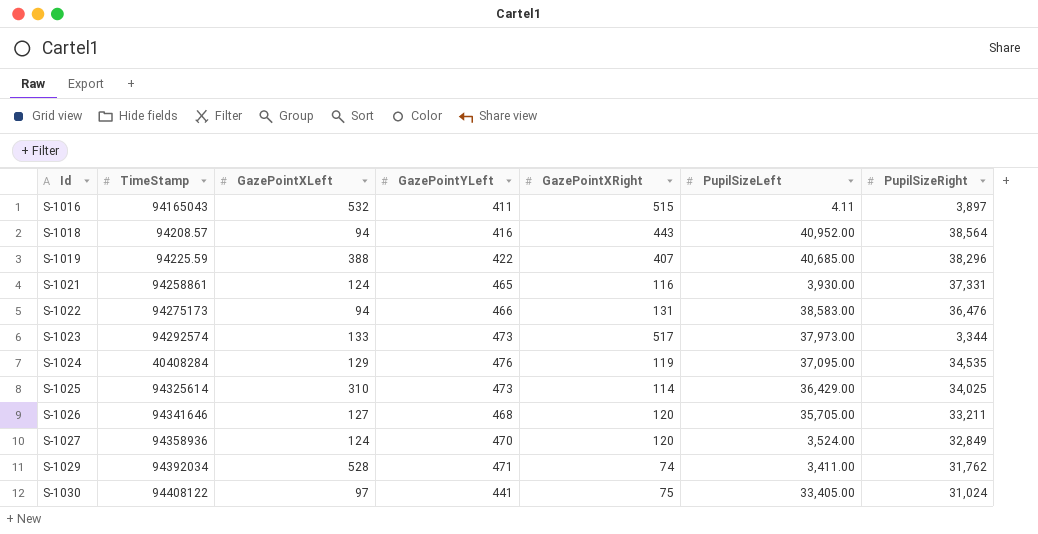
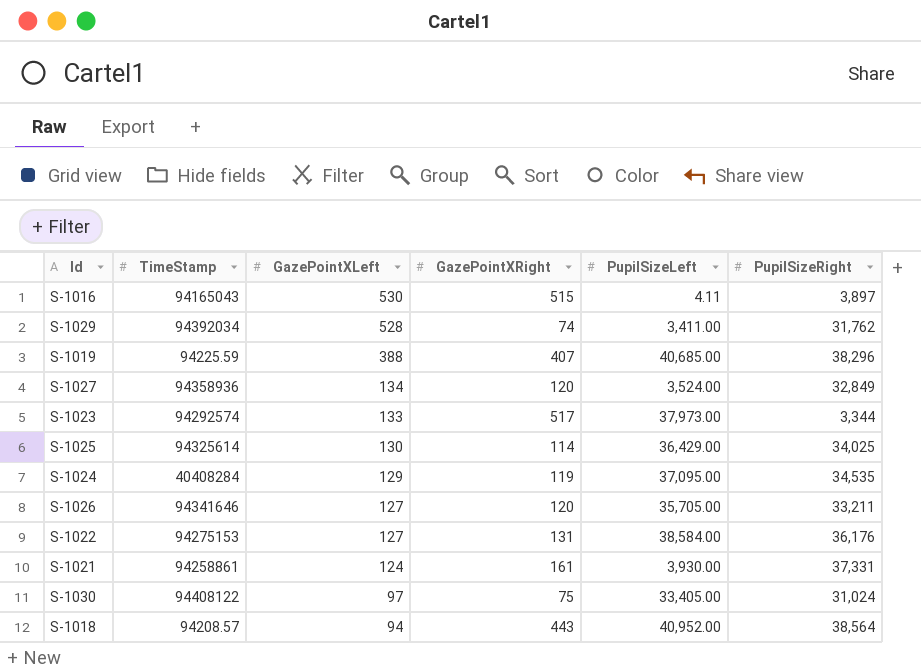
row order: Id ascending -> GazePointXLeft descending
column GazePointYLeft | position: 4 -> none
S-1016 | GazePointXLeft: 532 -> 530
S-1027 | GazePointXLeft: 124 -> 134
S-1025 | GazePointXLeft: 310 -> 130
S-1022 | TimeStamp: 94275173 -> 94275153
S-1022 | GazePointXLeft: 94 -> 127
S-1022 | PupilSizeLeft: 38,583.00 -> 38,584.00
S-1022 | PupilSizeRight: 36,476 -> 36,176
S-1021 | GazePointXRight: 116 -> 161

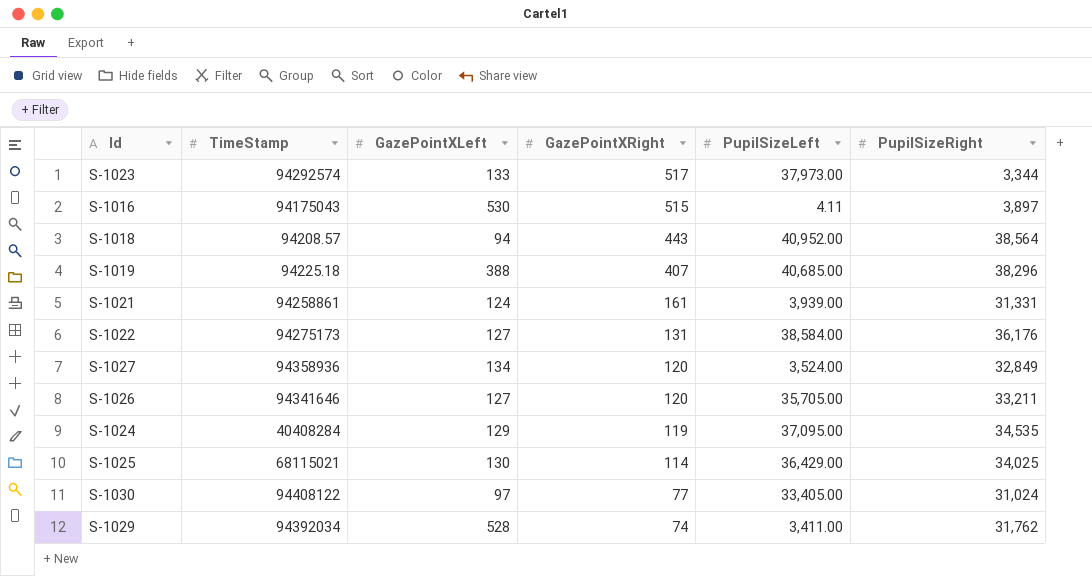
row order: GazePointXLeft descending -> GazePointXRight descending
S-1016 | TimeStamp: 94165043 -> 94175043
S-1019 | TimeStamp: 94225.59 -> 94225.18
S-1021 | PupilSizeLeft: 3,930.00 -> 3,939.00
S-1021 | PupilSizeRight: 37,331 -> 31,331
S-1022 | TimeStamp: 94275153 -> 94275173
S-1025 | TimeStamp: 94325614 -> 68115021
S-1030 | GazePointXRight: 75 -> 77

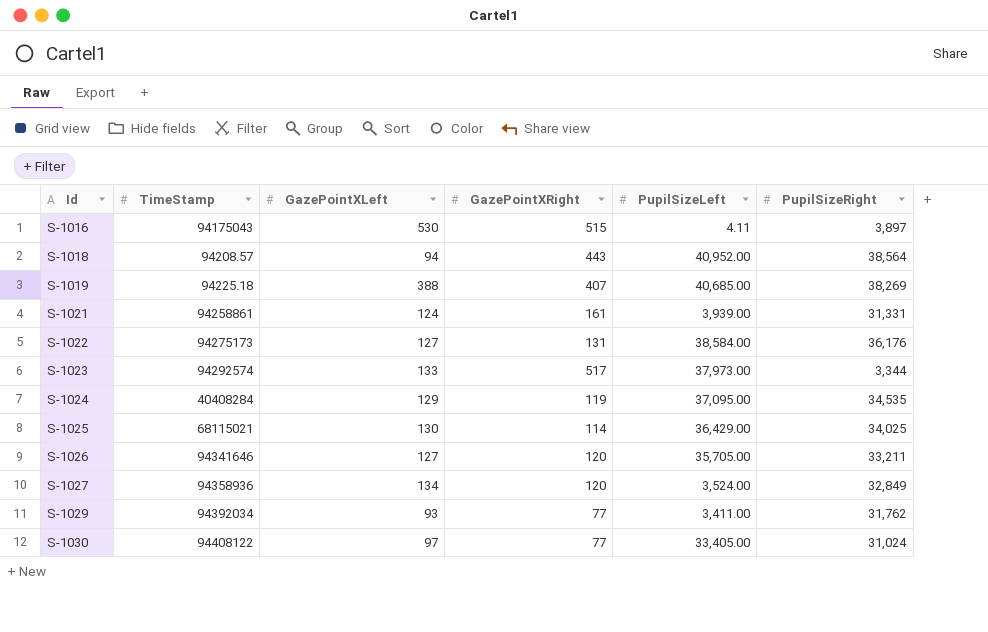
row order: GazePointXRight descending -> Id ascending
S-1019 | PupilSizeRight: 38,296 -> 38,269
S-1029 | GazePointXLeft: 528 -> 93
S-1029 | GazePointXRight: 74 -> 77

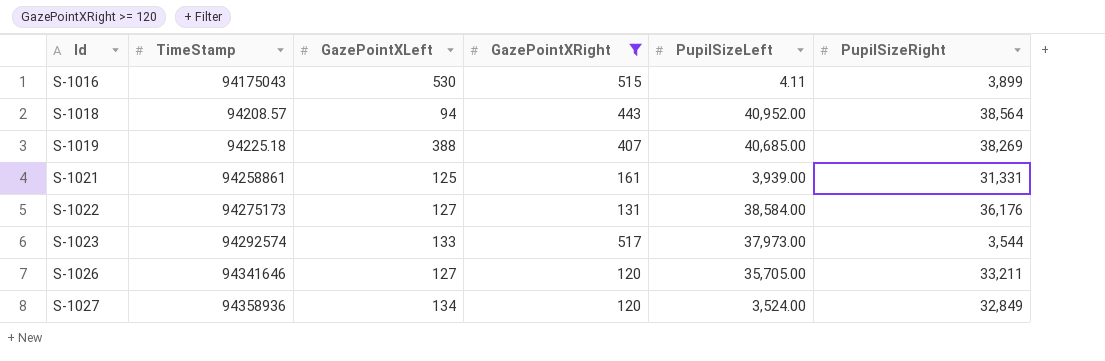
filter: none -> GazePointXRight >= 120
S-1016 | PupilSizeRight: 3,897 -> 3,899
S-1021 | GazePointXLeft: 124 -> 125
S-1023 | PupilSizeRight: 3,344 -> 3,544

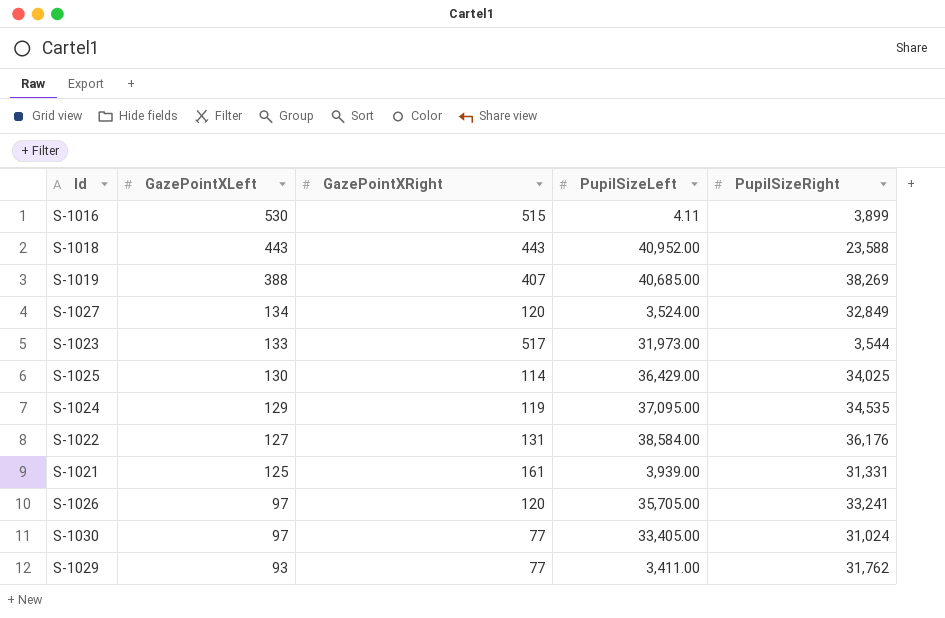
filter: GazePointXRight >= 120 -> none
row order: Id ascending -> GazePointXLeft descending
column TimeStamp | position: 2 -> none
S-1018 | GazePointXLeft: 94 -> 443
S-1018 | PupilSizeRight: 38,564 -> 23,588
S-1023 | PupilSizeLeft: 37,973.00 -> 31,973.00
S-1026 | GazePointXLeft: 127 -> 97
S-1026 | PupilSizeRight: 33,211 -> 33,241

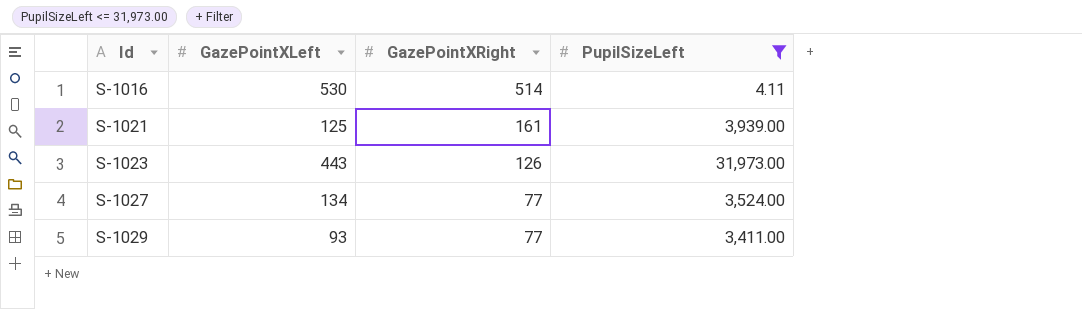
filter: none -> PupilSizeLeft <= 31,973.00
row order: GazePointXLeft descending -> Id ascending
column PupilSizeRight | position: 5 -> none
S-1016 | GazePointXRight: 515 -> 514
S-1023 | GazePointXLeft: 133 -> 443
S-1023 | GazePointXRight: 517 -> 126
S-1027 | GazePointXRight: 120 -> 77

